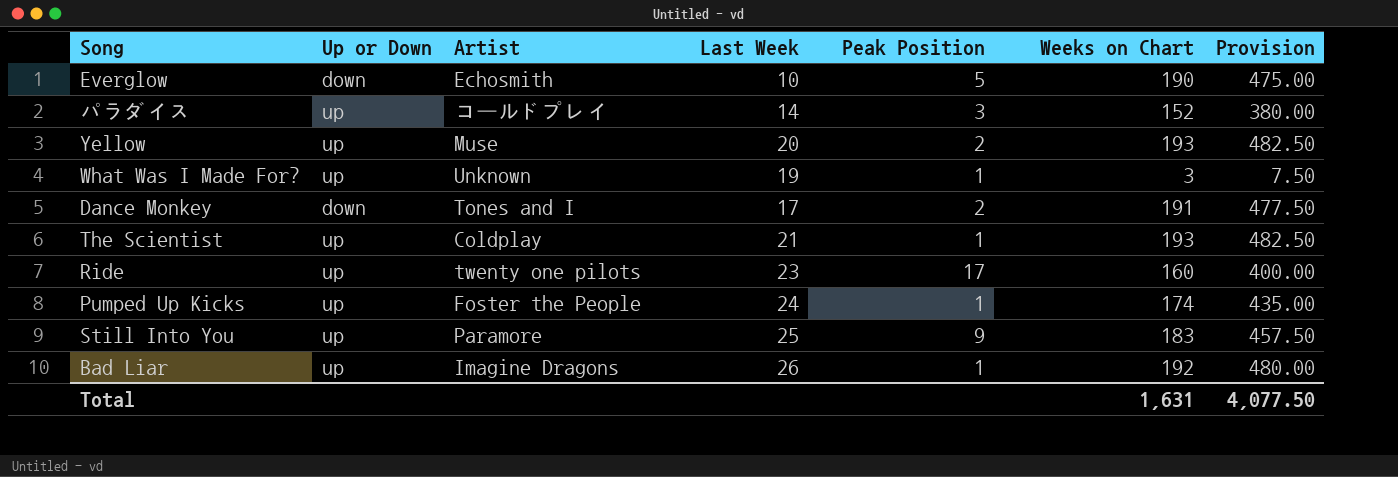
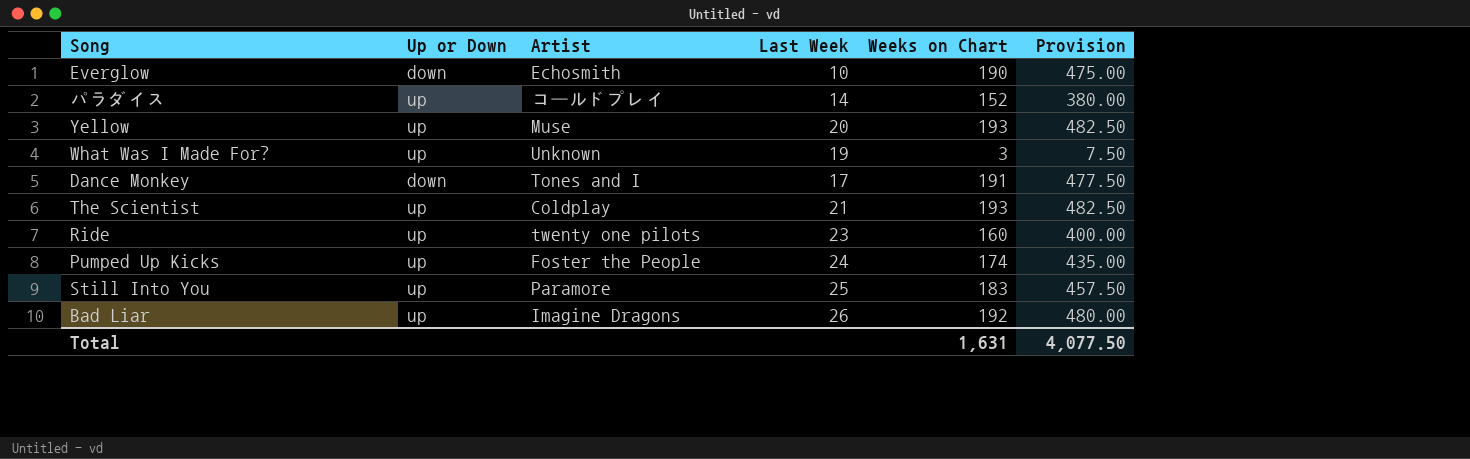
column Peak Position | position: 5 -> none

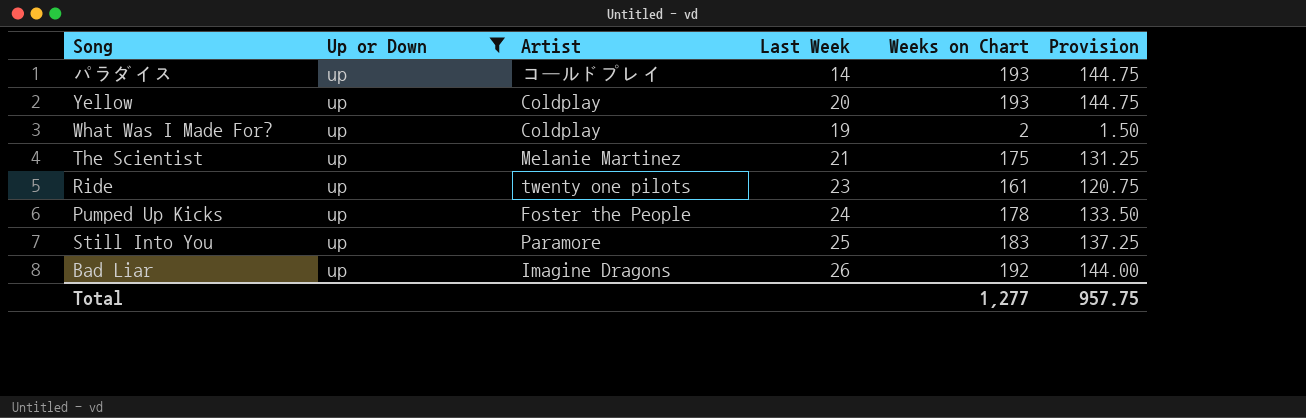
filter: none -> Up or Down = up
column Provision | formula: [Weeks on Chart] * 2.5 -> [Weeks on Chart] * 0.75
パラダイス | Weeks on Chart: 152 -> 193
Yellow | Artist: Muse -> Coldplay
What Was I Made For? | Artist: Unknown -> Coldplay
What Was I Made For? | Weeks on Chart: 3 -> 2
The Scientist | Artist: Coldplay -> Melanie Martinez
The Scientist | Weeks on Chart: 193 -> 175
Ride | Weeks on Chart: 160 -> 161
Pumped Up Kicks | Weeks on Chart: 174 -> 178
Total | Weeks on Chart: 1,631 -> 1,277
Total | Provision: 4,077.50 -> 957.75

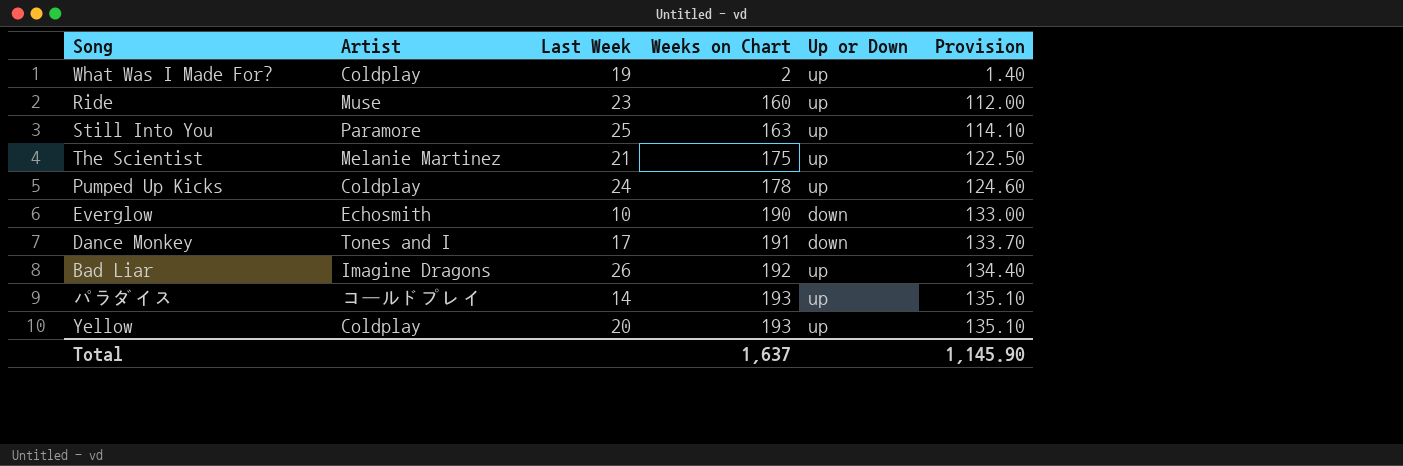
filter: Up or Down = up -> none
row order: none -> Weeks on Chart ascending
column Up or Down | position: 2 -> 5
column Provision | formula: [Weeks on Chart] * 0.75 -> [Weeks on Chart] * 0.7
Ride | Artist: twenty one pilots -> Muse
Ride | Weeks on Chart: 161 -> 160
Still Into You | Weeks on Chart: 183 -> 163
Pumped Up Kicks | Artist: Foster the People -> Coldplay
Total | Weeks on Chart: 1,277 -> 1,637
Total | Provision: 957.75 -> 1,145.90

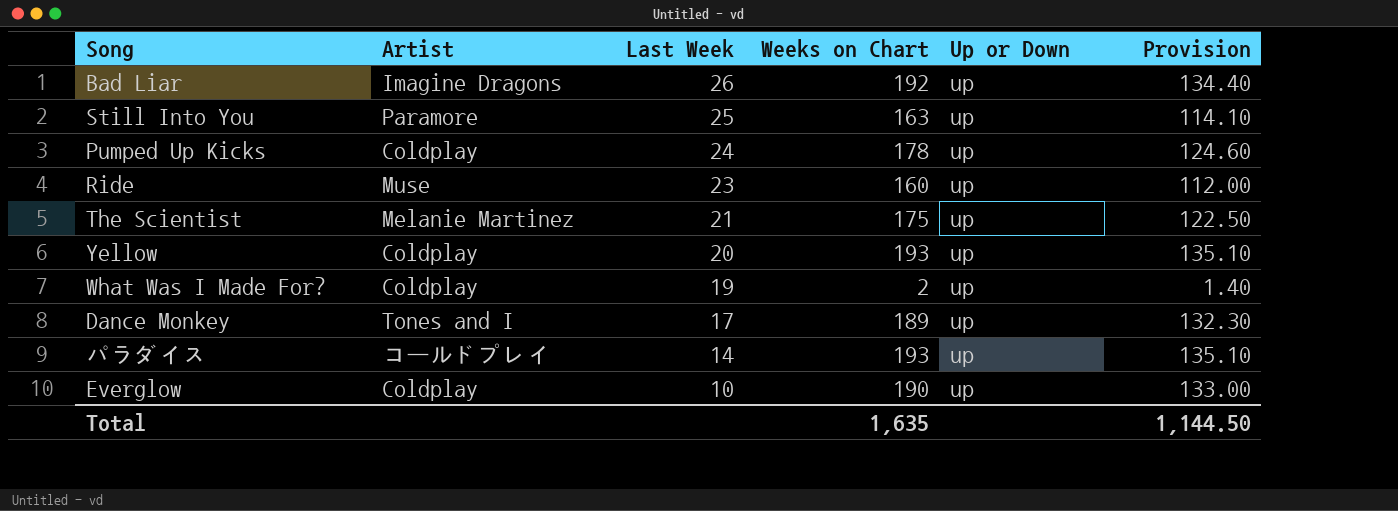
row order: Weeks on Chart ascending -> Last Week descending
Dance Monkey | Weeks on Chart: 191 -> 189
Dance Monkey | Up or Down: down -> up
Dance Monkey | Provision: 133.70 -> 132.30
Everglow | Artist: Echosmith -> Coldplay
Everglow | Up or Down: down -> up
Total | Weeks on Chart: 1,637 -> 1,635
Total | Provision: 1,145.90 -> 1,144.50

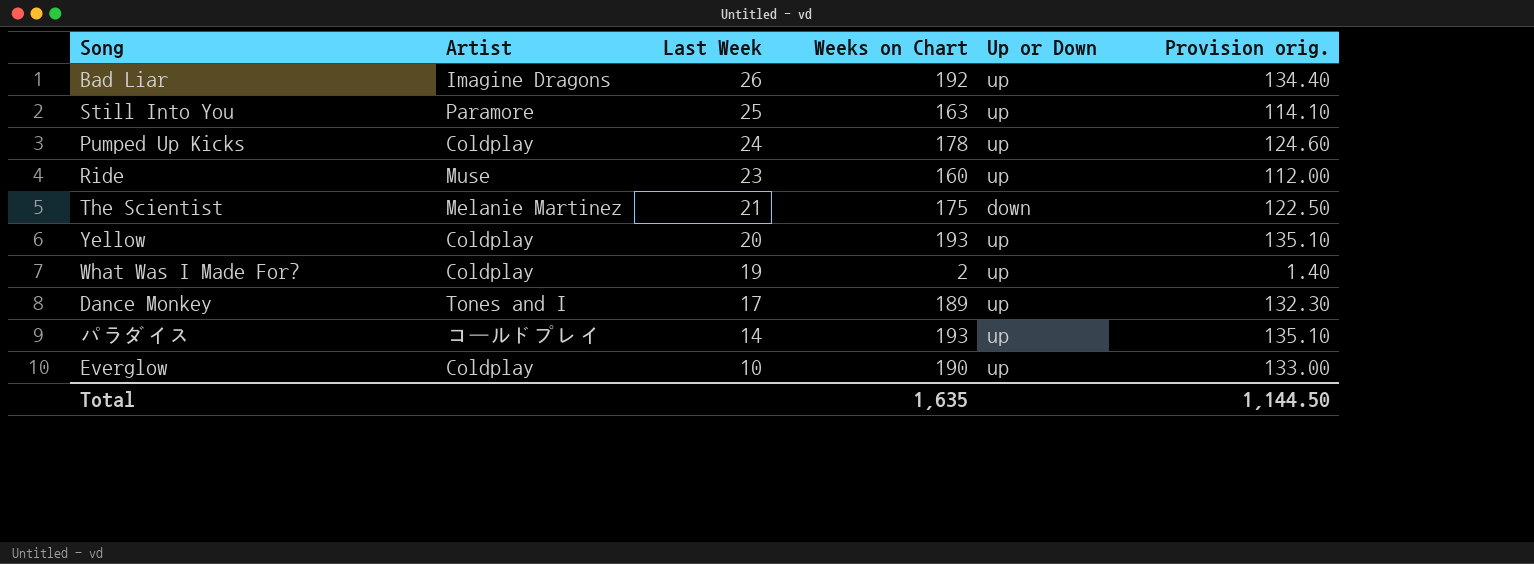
column name: Provision -> Provision orig.
The Scientist | Up or Down: up -> down

